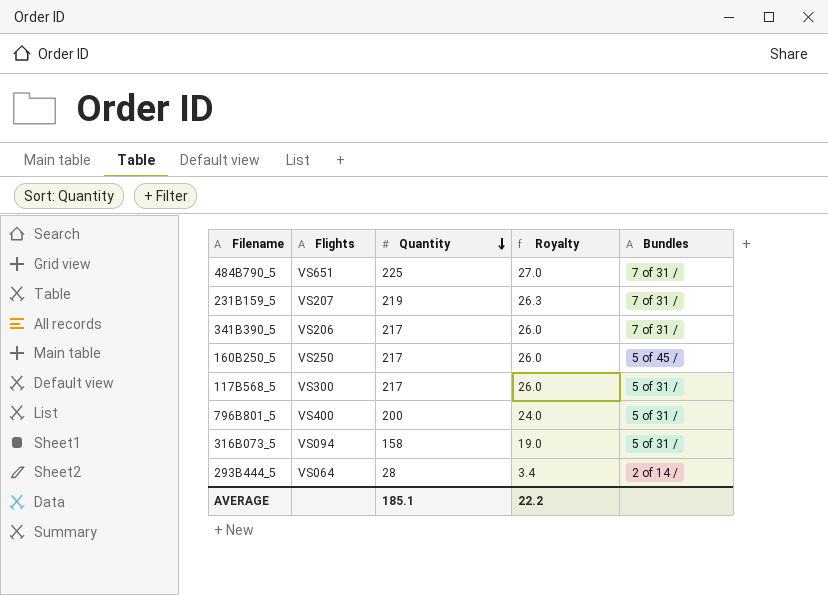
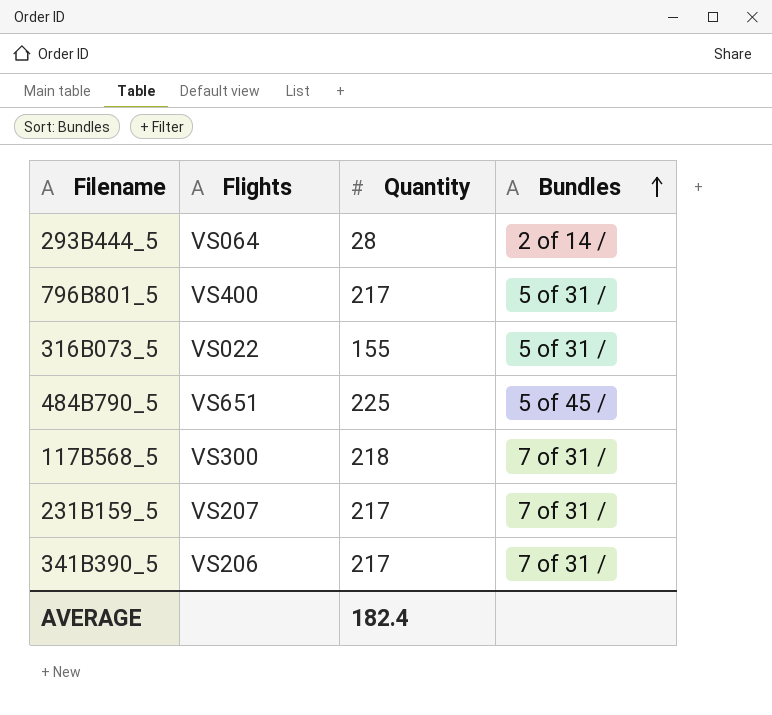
row order: Quantity descending -> Bundles ascending
column Royalty | formula: [Quantity] * 0.12 -> none
row 160B250_5: VS250 | 217 | 26.0 | 5 of 45 / -> none
796B801_5 | Quantity: 200 -> 217
316B073_5 | Flights: VS094 -> VS022
316B073_5 | Quantity: 158 -> 155
484B790_5 | Bundles: 7 of 31 / -> 5 of 45 /
117B568_5 | Quantity: 217 -> 218
117B568_5 | Bundles: 5 of 31 / -> 7 of 31 /
231B159_5 | Quantity: 219 -> 217
AVERAGE | Quantity: 185.1 -> 182.4

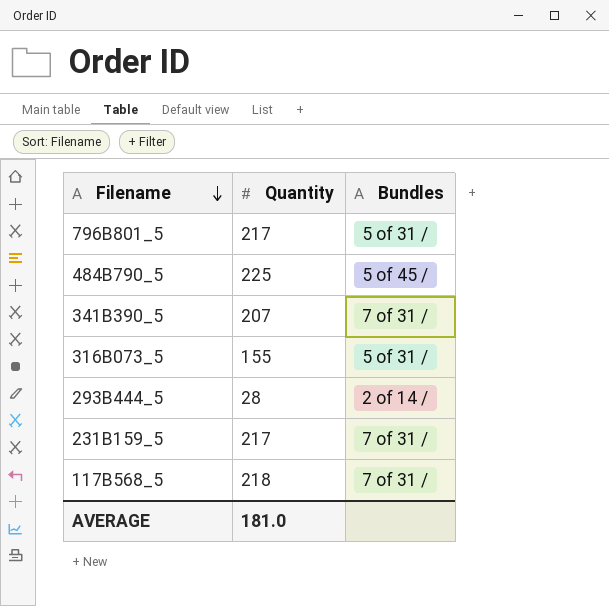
row order: Bundles ascending -> Filename descending
column Flights | position: 2 -> none
341B390_5 | Quantity: 217 -> 207
AVERAGE | Quantity: 182.4 -> 181.0

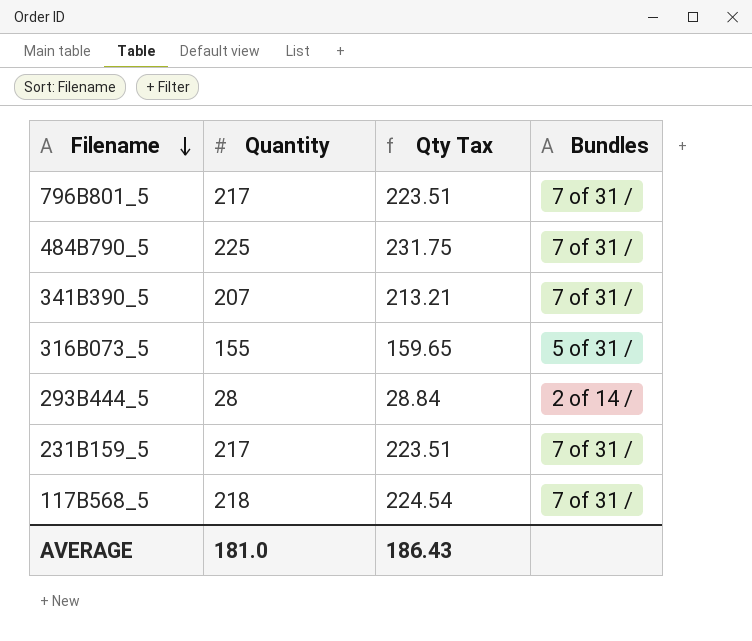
column Qty Tax | formula: none -> [Quantity] * 1.03
796B801_5 | Bundles: 5 of 31 / -> 7 of 31 /
484B790_5 | Bundles: 5 of 45 / -> 7 of 31 /

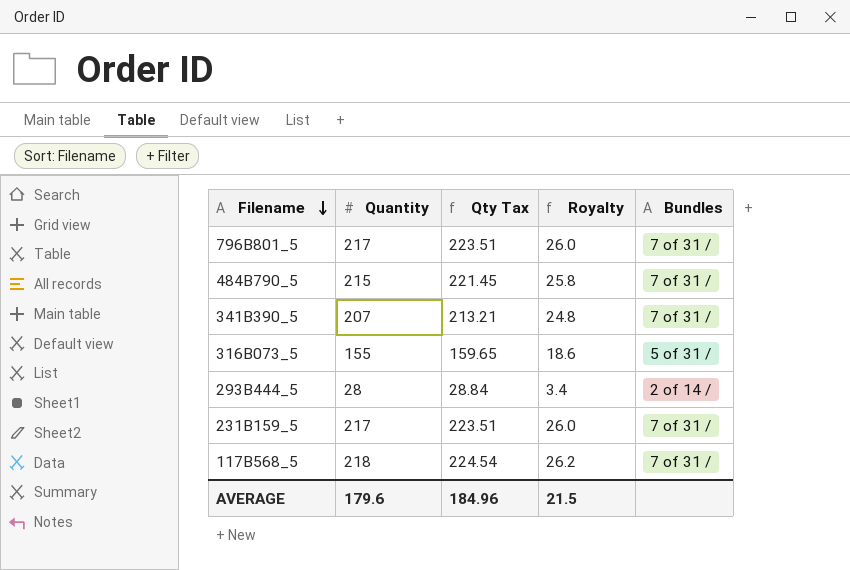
column Royalty | formula: none -> [Quantity] * 0.12
484B790_5 | Quantity: 225 -> 215
484B790_5 | Qty Tax: 231.75 -> 221.45
AVERAGE | Quantity: 181.0 -> 179.6
AVERAGE | Qty Tax: 186.43 -> 184.96

